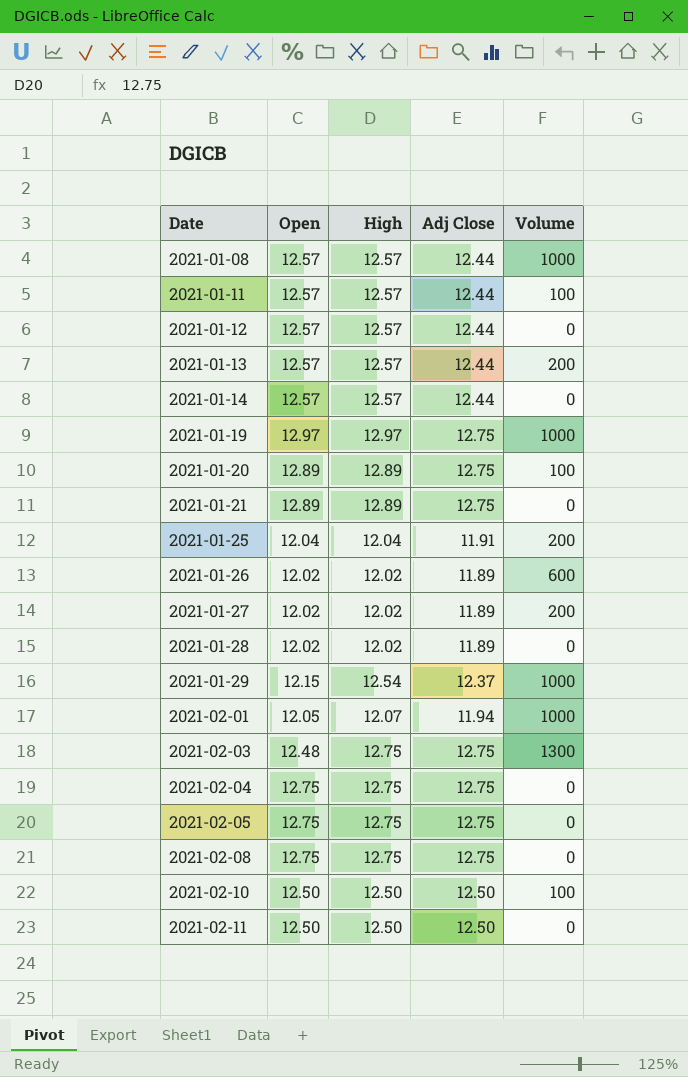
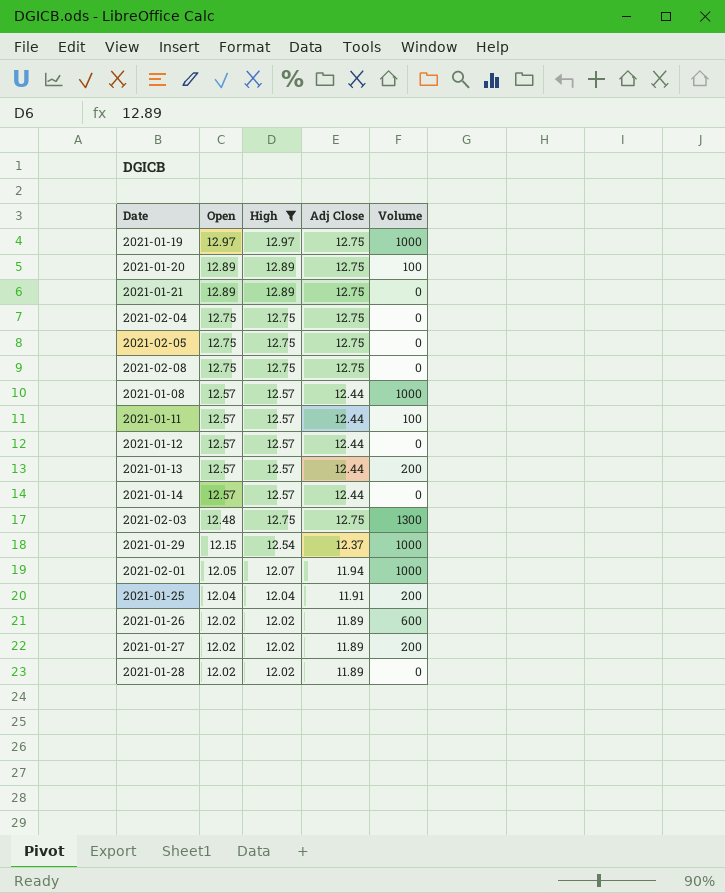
filter: none -> High != 12.50
row order: Date ascending -> Open descending

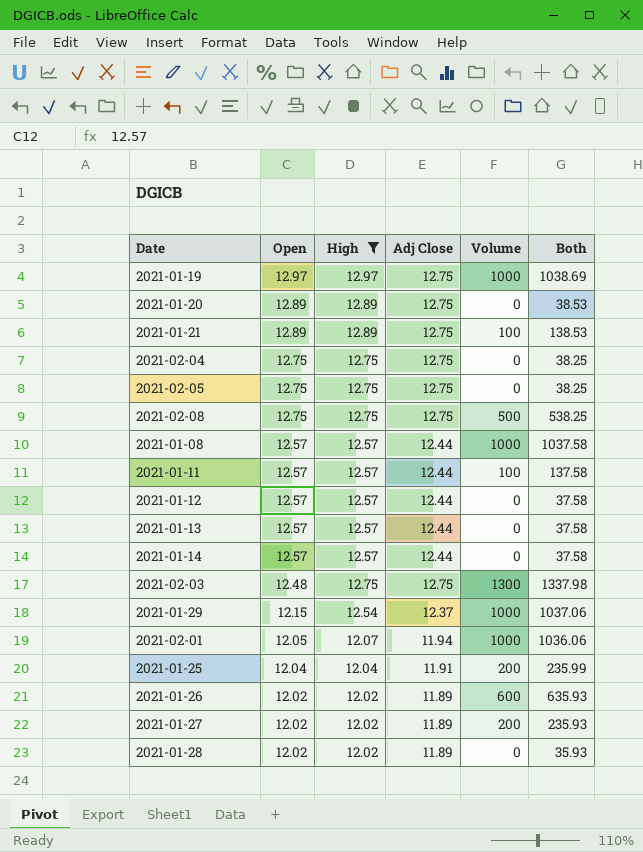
column Both | formula: none -> [Open] + [High] + [Adj Close] + [Volume]
2021-01-20 | Volume: 100 -> 0
2021-01-21 | Volume: 0 -> 100
2021-02-08 | Volume: 0 -> 500
2021-01-13 | Volume: 200 -> 0

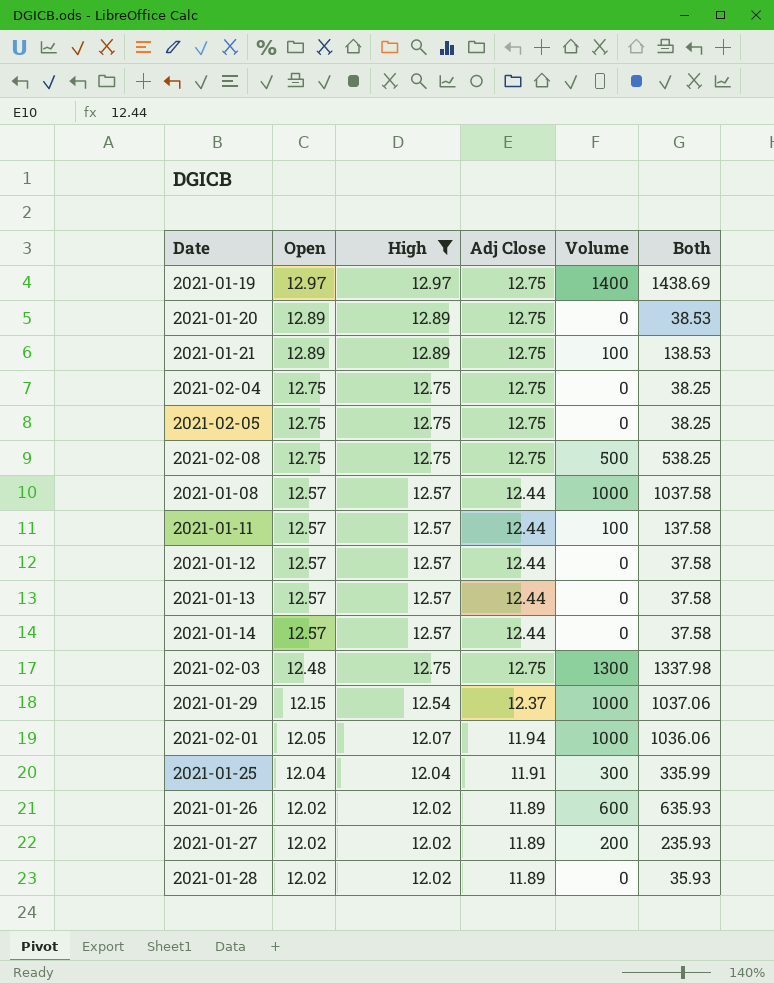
2021-01-19 | Volume: 1000 -> 1400
2021-01-19 | Both: 1038.69 -> 1438.69
2021-01-25 | Volume: 200 -> 300
2021-01-25 | Both: 235.99 -> 335.99

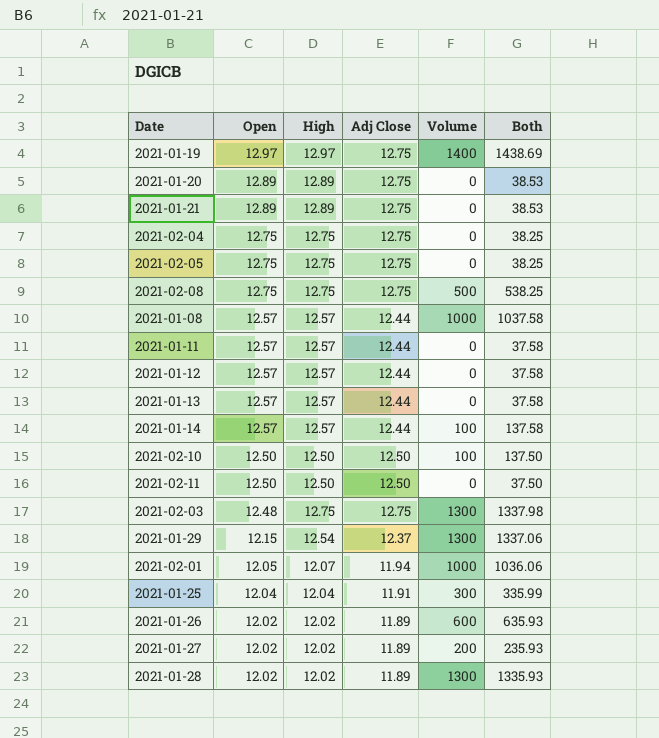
filter: High != 12.50 -> none
2021-01-21 | Volume: 100 -> 0
2021-01-21 | Both: 138.53 -> 38.53
2021-01-11 | Volume: 100 -> 0
2021-01-11 | Both: 137.58 -> 37.58
2021-01-14 | Volume: 0 -> 100
2021-01-14 | Both: 37.58 -> 137.58
2021-01-29 | Volume: 1000 -> 1300
2021-01-29 | Both: 1037.06 -> 1337.06
2021-01-28 | Volume: 0 -> 1300
2021-01-28 | Both: 35.93 -> 1335.93

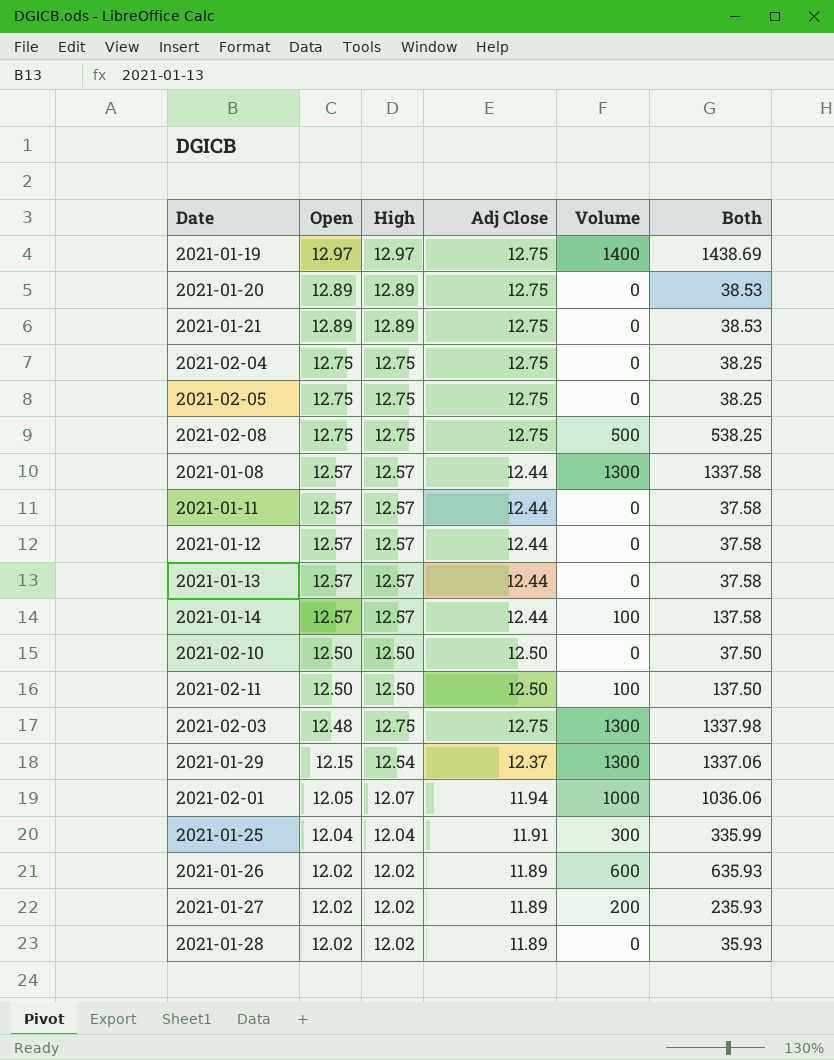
2021-01-08 | Volume: 1000 -> 1300
2021-01-08 | Both: 1037.58 -> 1337.58
2021-02-10 | Volume: 100 -> 0
2021-02-10 | Both: 137.50 -> 37.50
2021-02-11 | Volume: 0 -> 100
2021-02-11 | Both: 37.50 -> 137.50
2021-01-28 | Volume: 1300 -> 0
2021-01-28 | Both: 1335.93 -> 35.93

